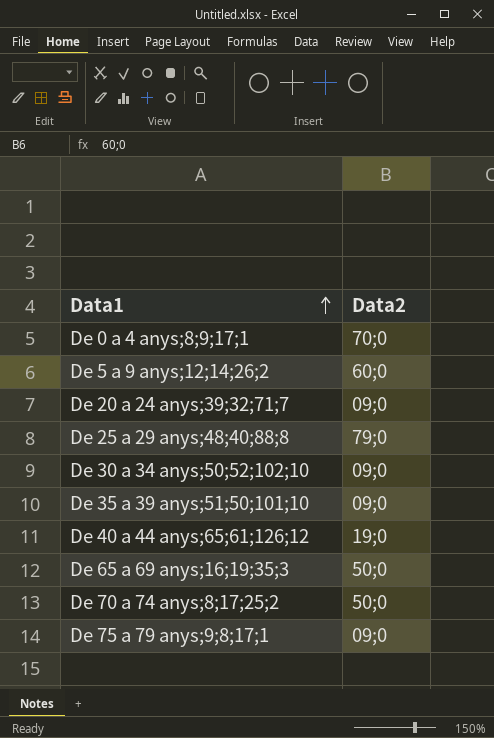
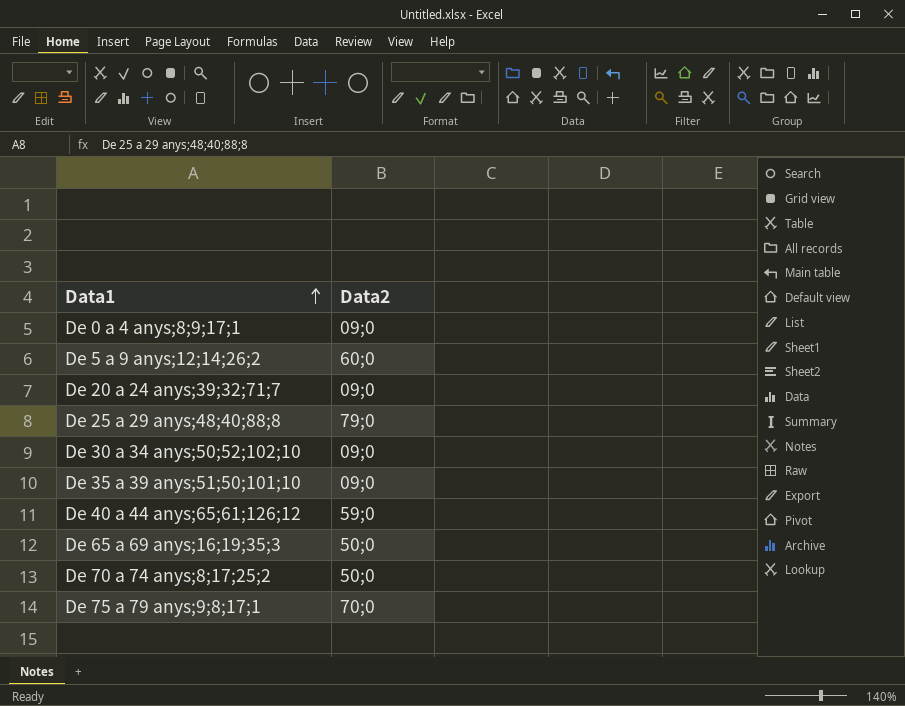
De 0 a 4 anys;8;9;17;1 | Data2: 70;0 -> 09;0
De 40 a 44 anys;65;61;126;12 | Data2: 19;0 -> 59;0
De 75 a 79 anys;9;8;17;1 | Data2: 09;0 -> 70;0

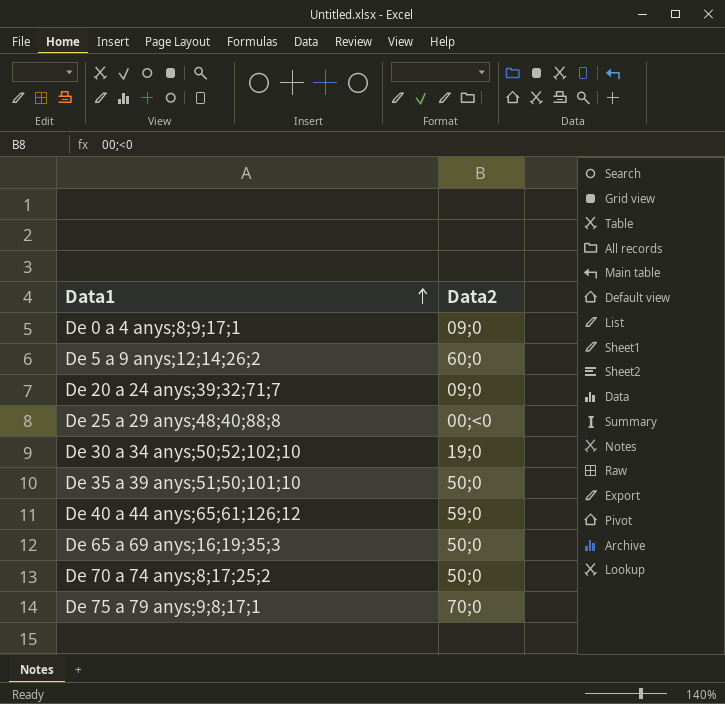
De 25 a 29 anys;48;40;88;8 | Data2: 79;0 -> 00;<0
De 30 a 34 anys;50;52;102;10 | Data2: 09;0 -> 19;0
De 35 a 39 anys;51;50;101;10 | Data2: 09;0 -> 50;0

